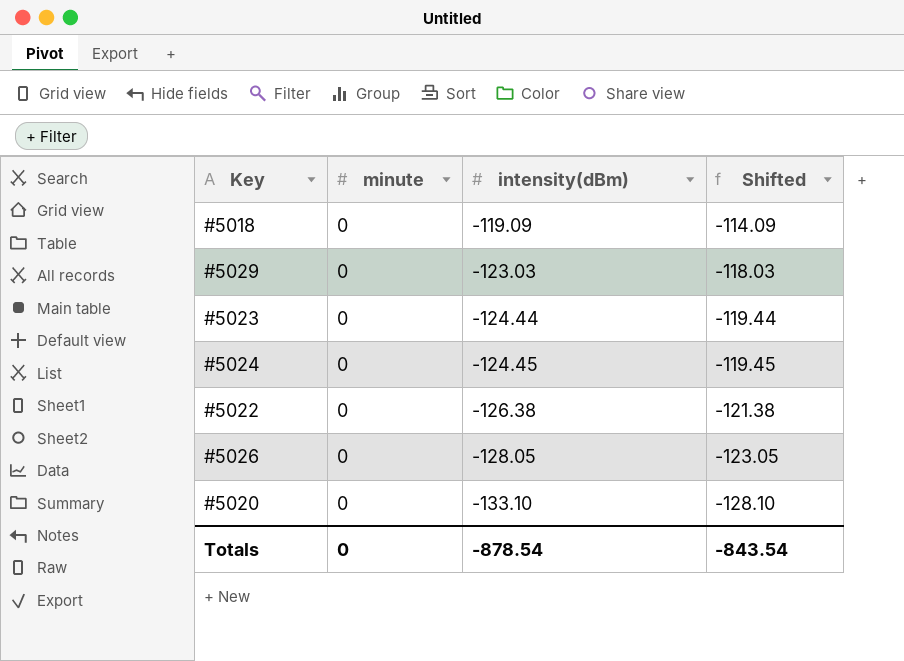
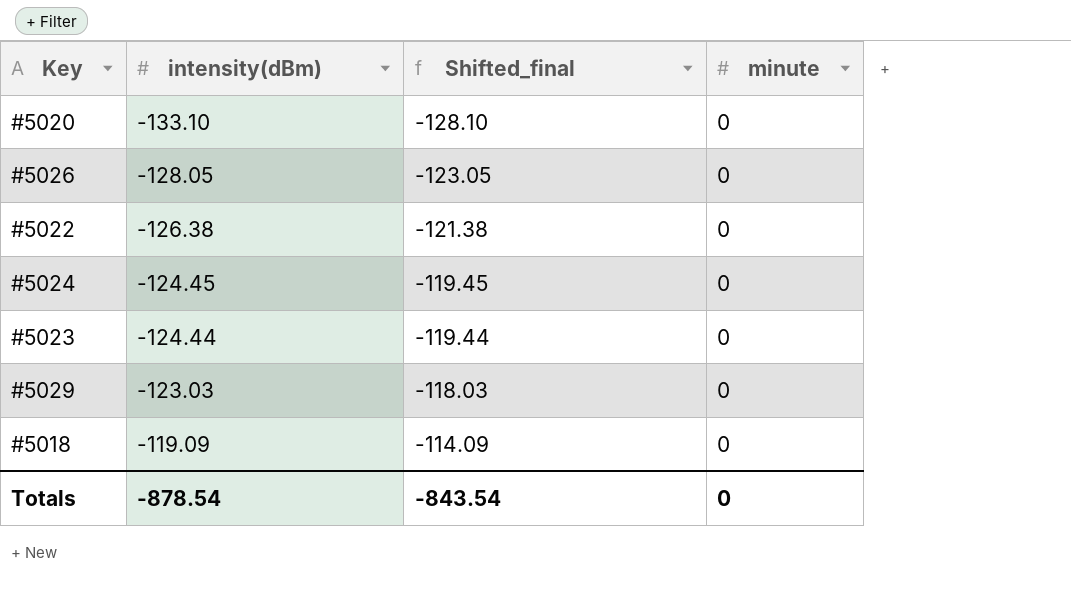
row order: intensity(dBm) descending -> intensity(dBm) ascending
column name: Shifted -> Shifted_final
column minute | position: 2 -> 4

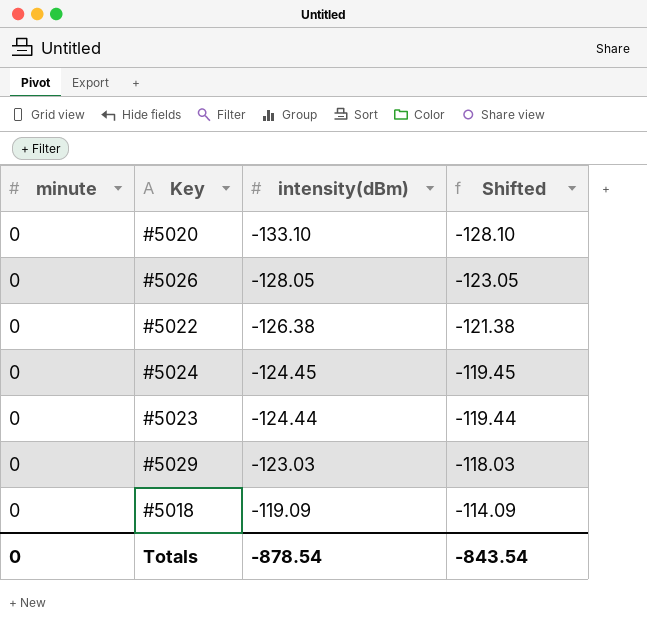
column minute | position: 4 -> 1
column name: Shifted_final -> Shifted

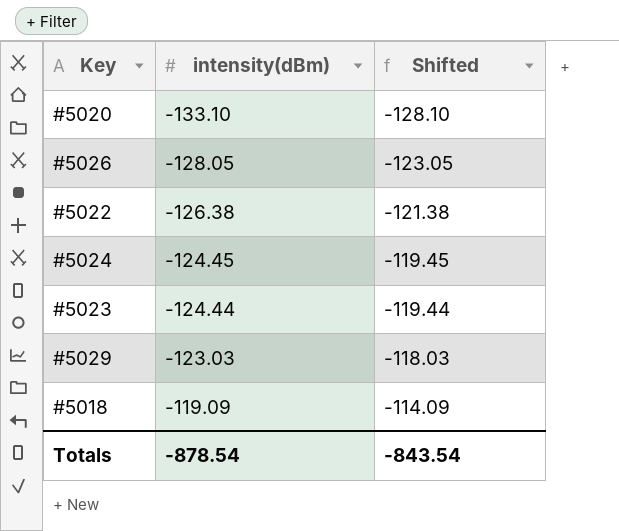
column minute | position: 1 -> none

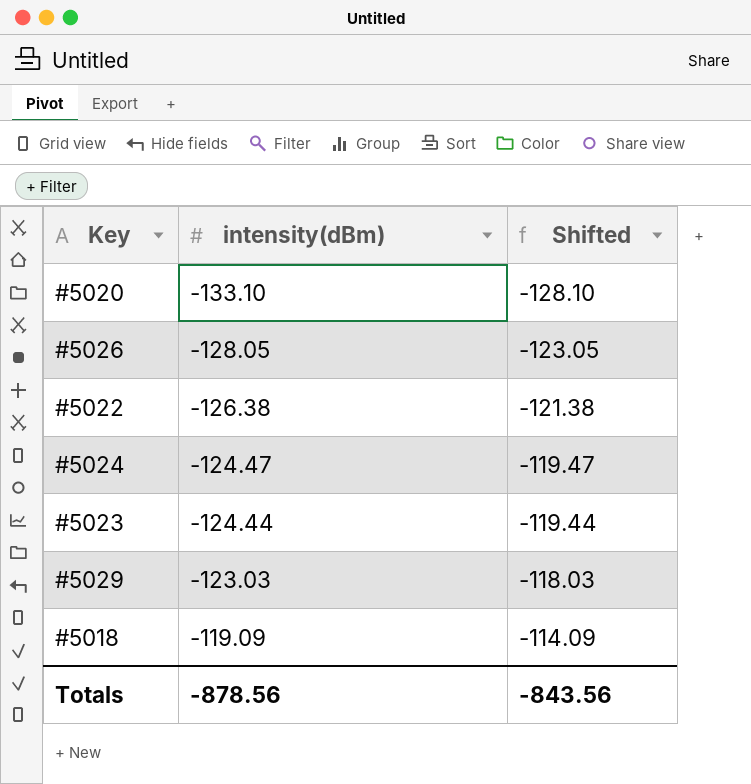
#5024 | intensity(dBm): -124.45 -> -124.47
#5024 | Shifted: -119.45 -> -119.47
Totals | intensity(dBm): -878.54 -> -878.56
Totals | Shifted: -843.54 -> -843.56

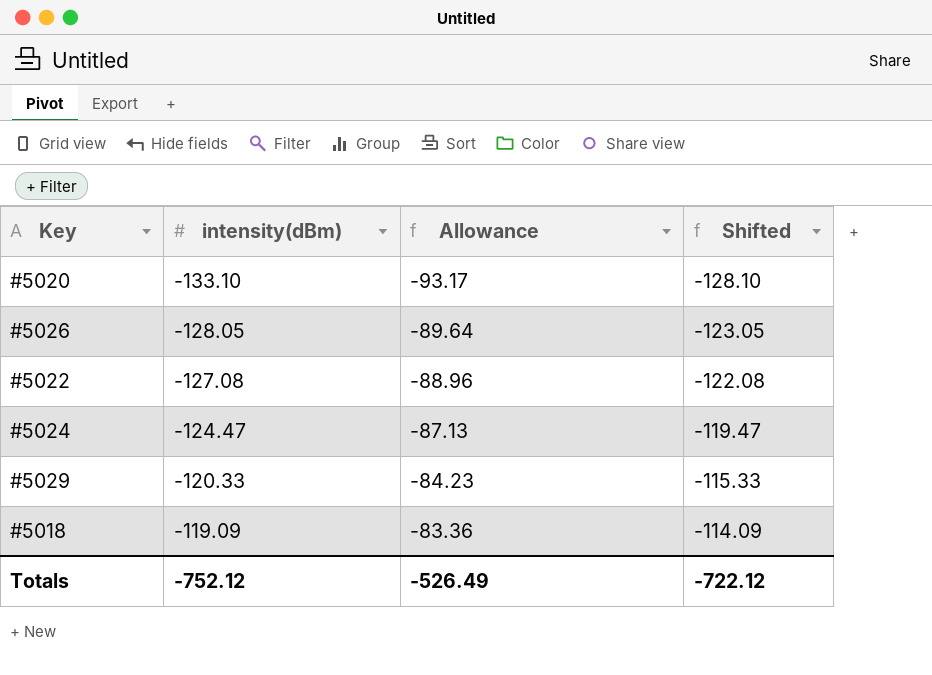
column Allowance | formula: none -> [intensity(dBm)] * 0.7
row #5023: -124.44 | -119.44 -> none
#5022 | intensity(dBm): -126.38 -> -127.08
#5022 | Shifted: -121.38 -> -122.08
#5029 | intensity(dBm): -123.03 -> -120.33
#5029 | Shifted: -118.03 -> -115.33
Totals | intensity(dBm): -878.56 -> -752.12
Totals | Shifted: -843.56 -> -722.12

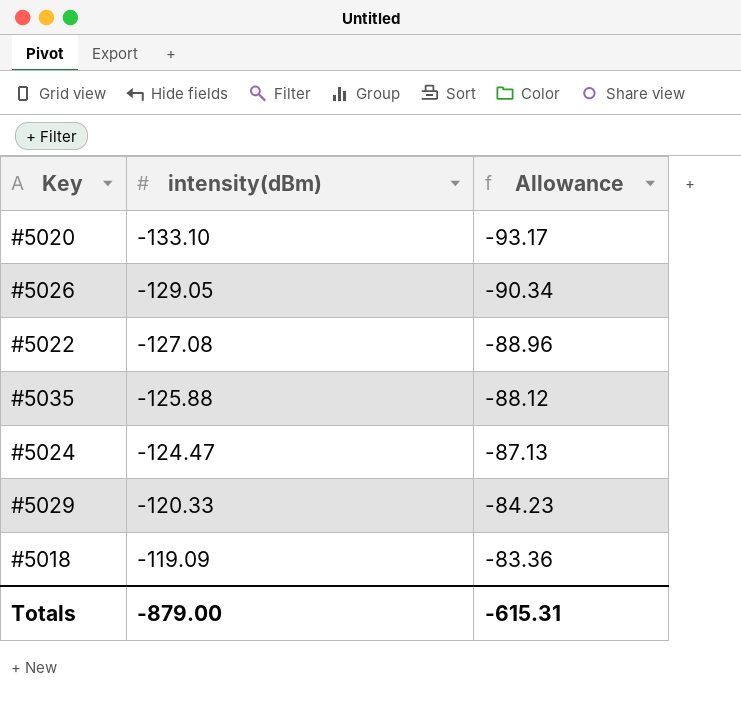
column Shifted | formula: [intensity(dBm)] + 5 -> none
#5026 | intensity(dBm): -128.05 -> -129.05
#5026 | Allowance: -89.64 -> -90.34
row #5035: none -> -125.88 | -88.12
Totals | intensity(dBm): -752.12 -> -879.00
Totals | Allowance: -526.49 -> -615.31

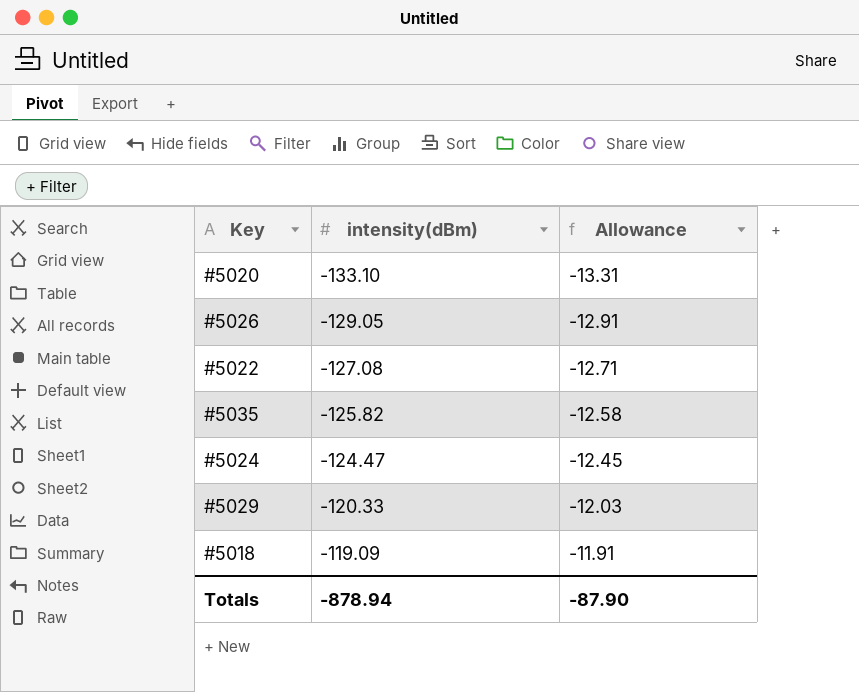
column Allowance | formula: [intensity(dBm)] * 0.7 -> [intensity(dBm)] * 0.1
#5035 | intensity(dBm): -125.88 -> -125.82
Totals | intensity(dBm): -879.00 -> -878.94
Totals | Allowance: -615.31 -> -87.90

